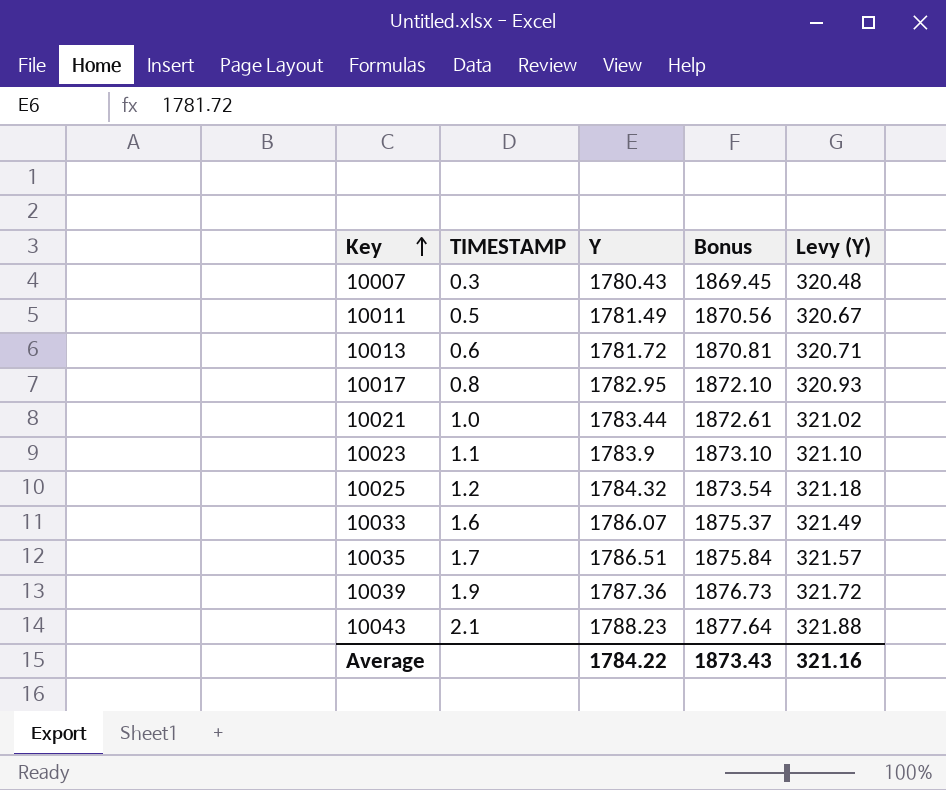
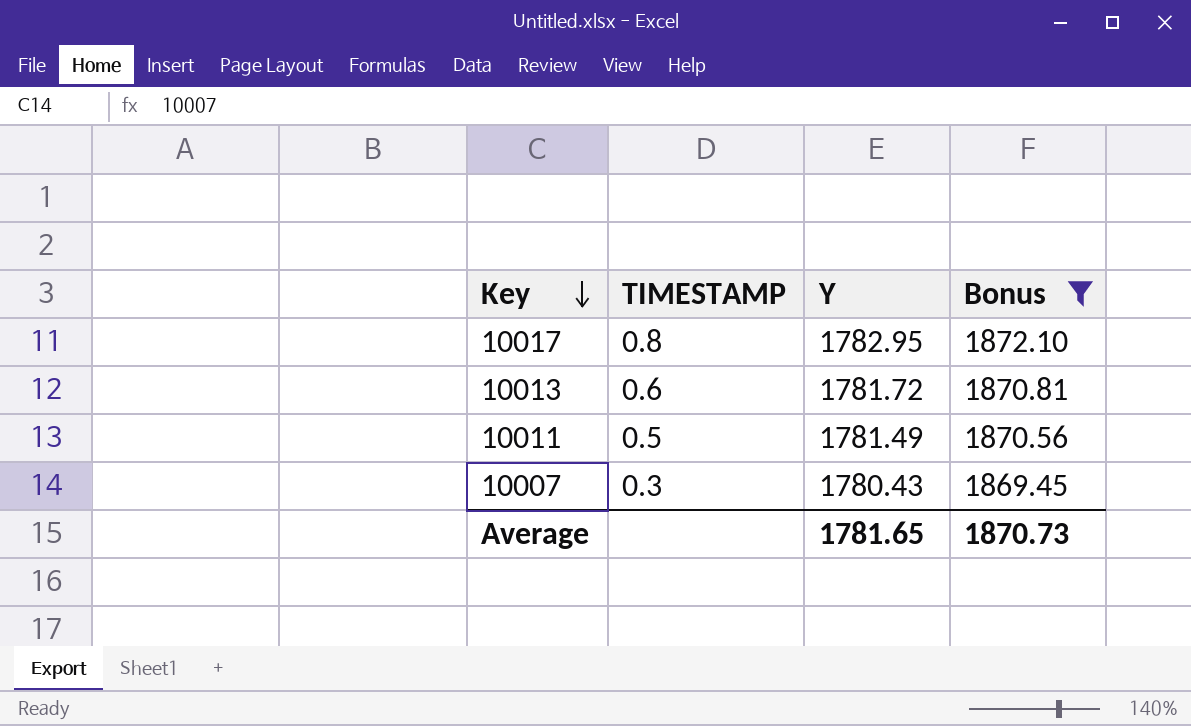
filter: none -> Bonus <= 1872.10
row order: Key ascending -> Key descending
column Levy (Y) | formula: [Y] * 0.18 -> none
Average | Y: 1784.22 -> 1781.65
Average | Bonus: 1873.43 -> 1870.73

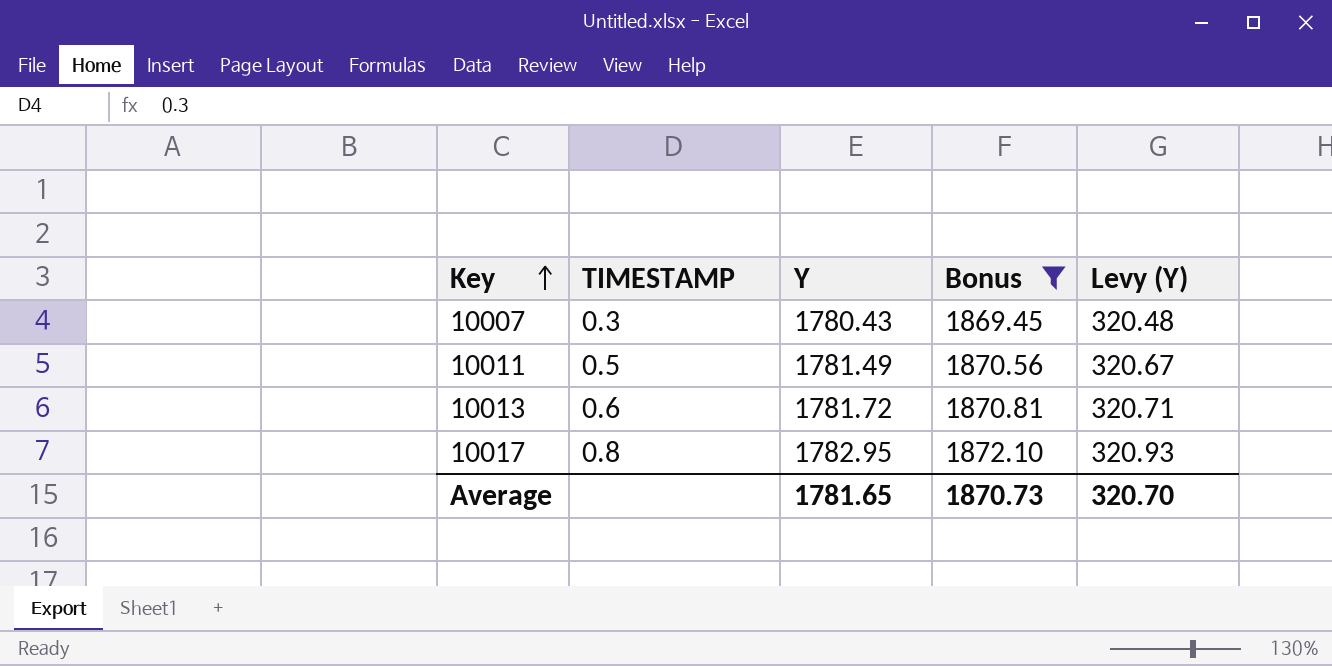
row order: Key descending -> Key ascending
column Levy (Y) | formula: none -> [Y] * 0.18

